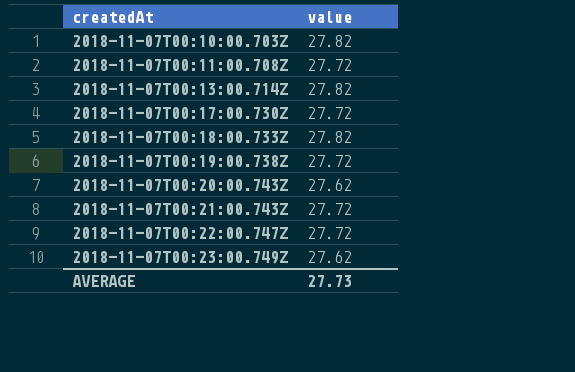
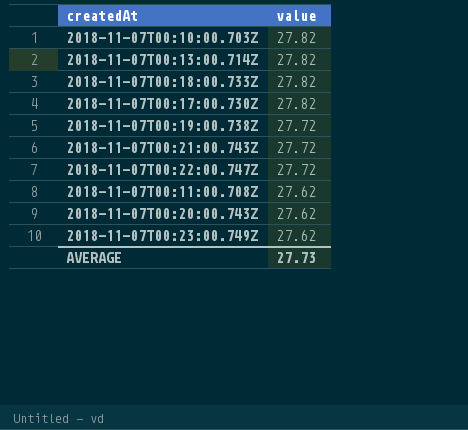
row order: createdAt ascending -> value descending
2018-11-07T00:17:00.730Z | value: 27.72 -> 27.82
2018-11-07T00:11:00.708Z | value: 27.72 -> 27.62

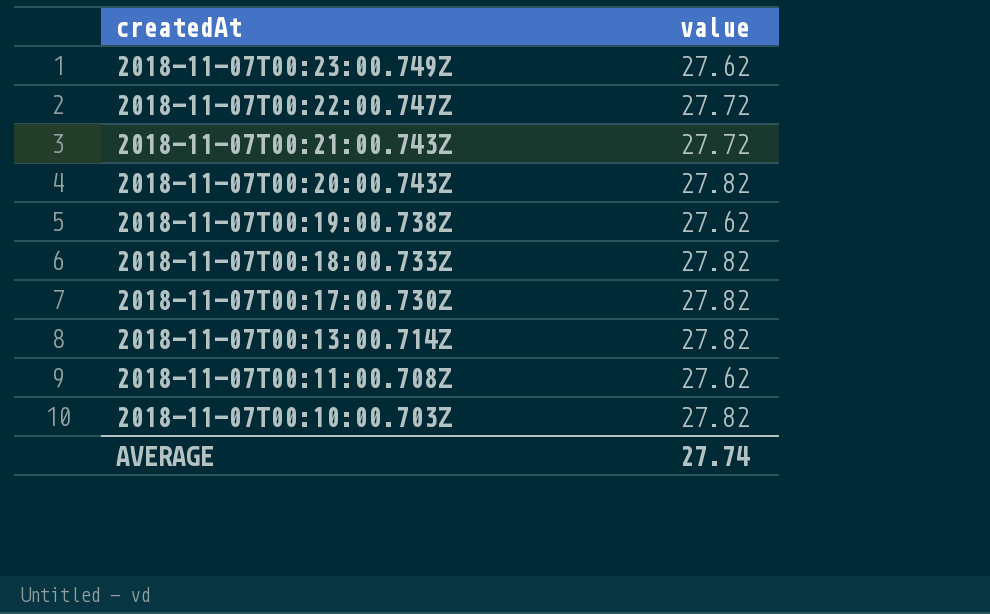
row order: value descending -> createdAt descending
2018-11-07T00:20:00.743Z | value: 27.62 -> 27.82
2018-11-07T00:19:00.738Z | value: 27.72 -> 27.62
AVERAGE | value: 27.73 -> 27.74

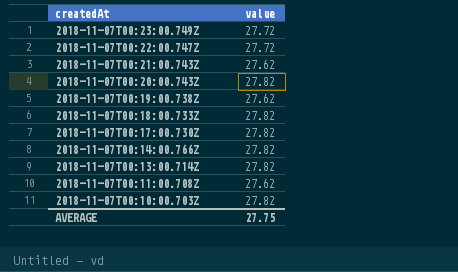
2018-11-07T00:23:00.749Z | value: 27.62 -> 27.72
2018-11-07T00:21:00.743Z | value: 27.72 -> 27.62
row 2018-11-07T00:14:00.766Z: none -> 27.82
AVERAGE | value: 27.74 -> 27.75

